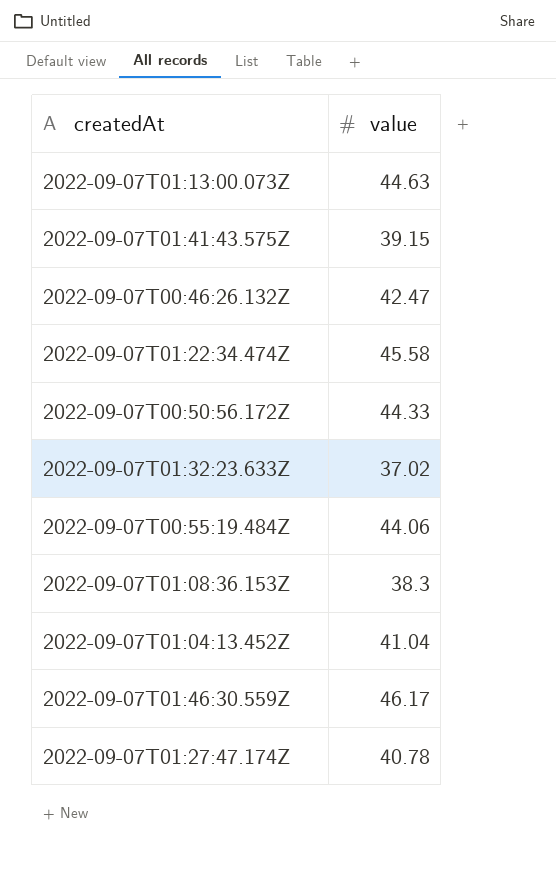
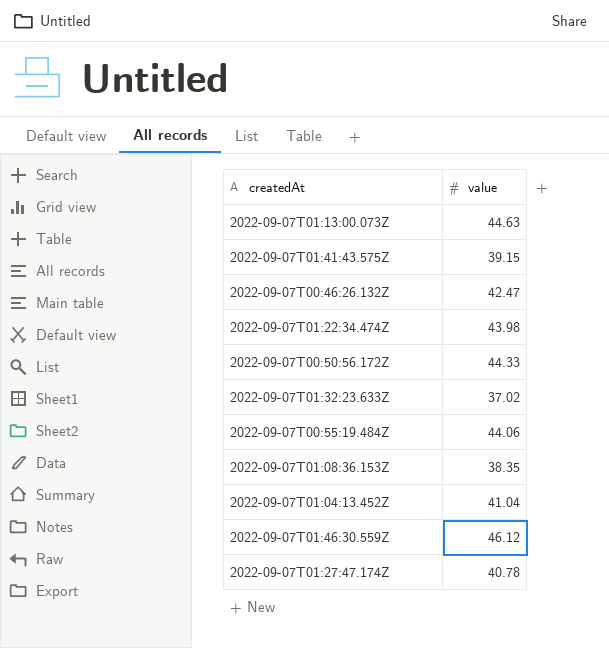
2022-09-07T01:22:34.474Z | value: 45.58 -> 43.98
2022-09-07T01:08:36.153Z | value: 38.3 -> 38.35
2022-09-07T01:46:30.559Z | value: 46.17 -> 46.12

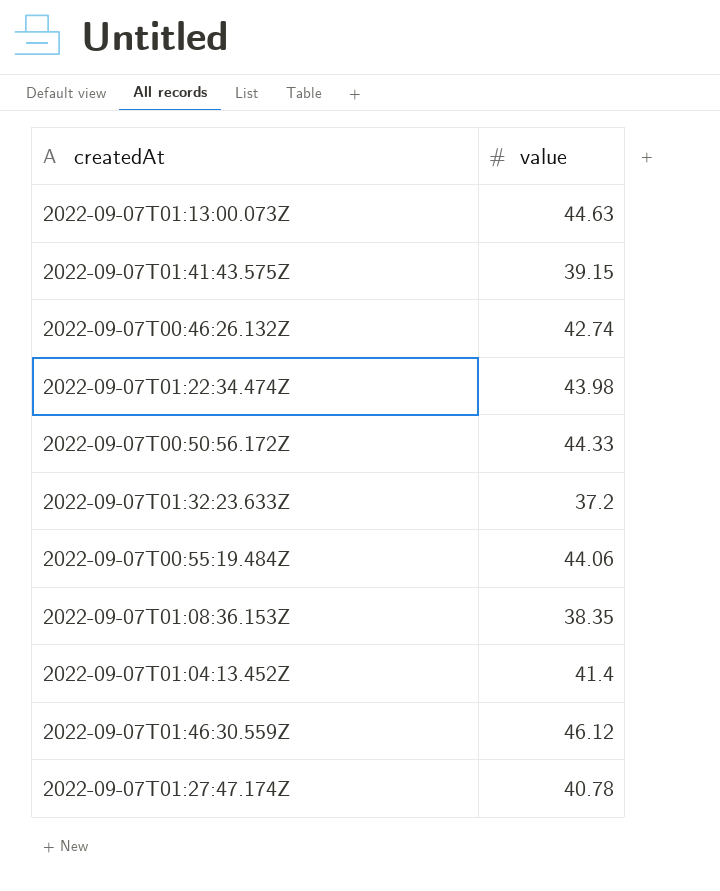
2022-09-07T00:46:26.132Z | value: 42.47 -> 42.74
2022-09-07T01:32:23.633Z | value: 37.02 -> 37.2
2022-09-07T01:04:13.452Z | value: 41.04 -> 41.4

